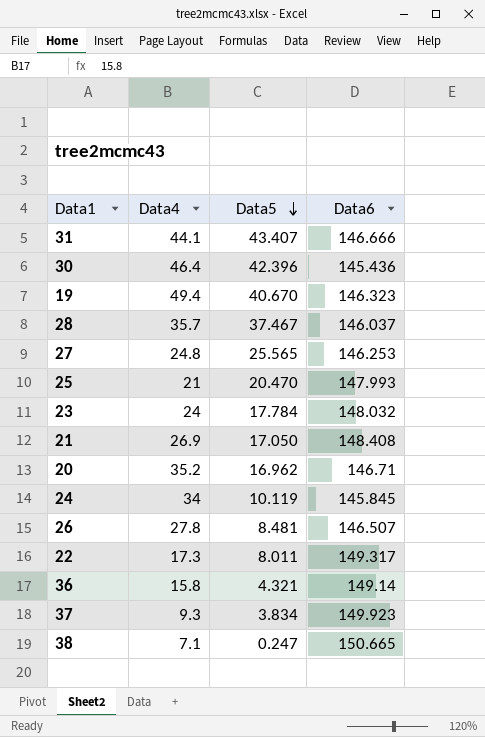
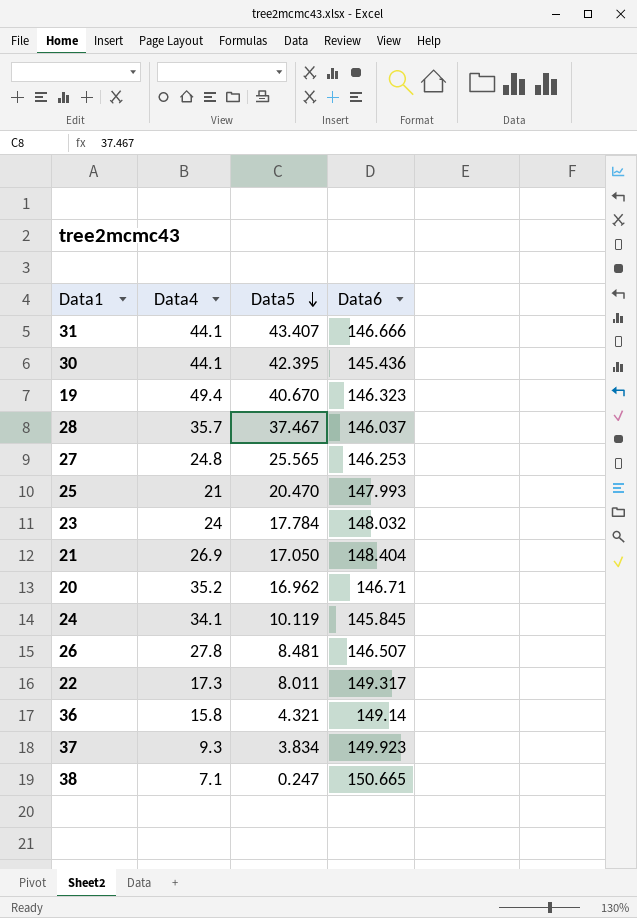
30 | Data4: 46.4 -> 44.1
30 | Data5: 42.396 -> 42.395
21 | Data6: 148.408 -> 148.404
24 | Data4: 34 -> 34.1

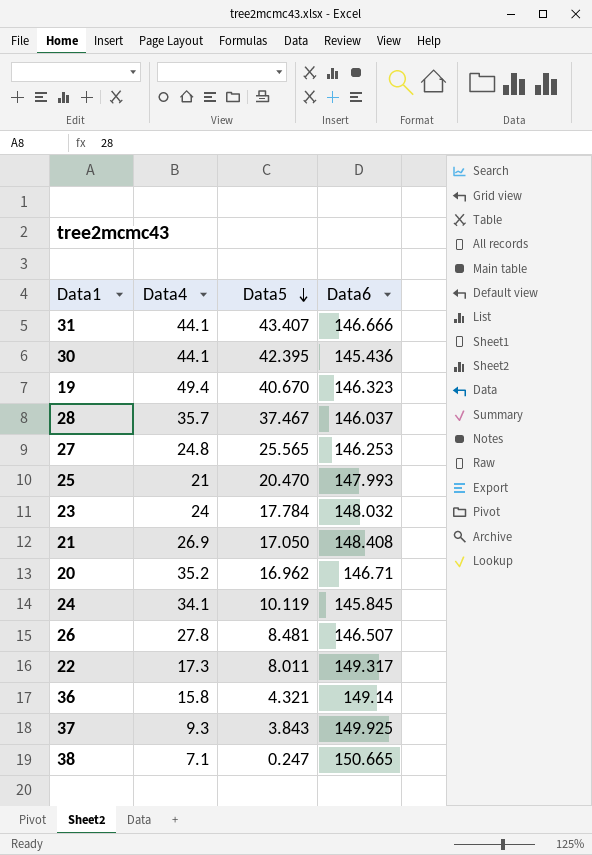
21 | Data6: 148.404 -> 148.408
37 | Data5: 3.834 -> 3.843
37 | Data6: 149.923 -> 149.925

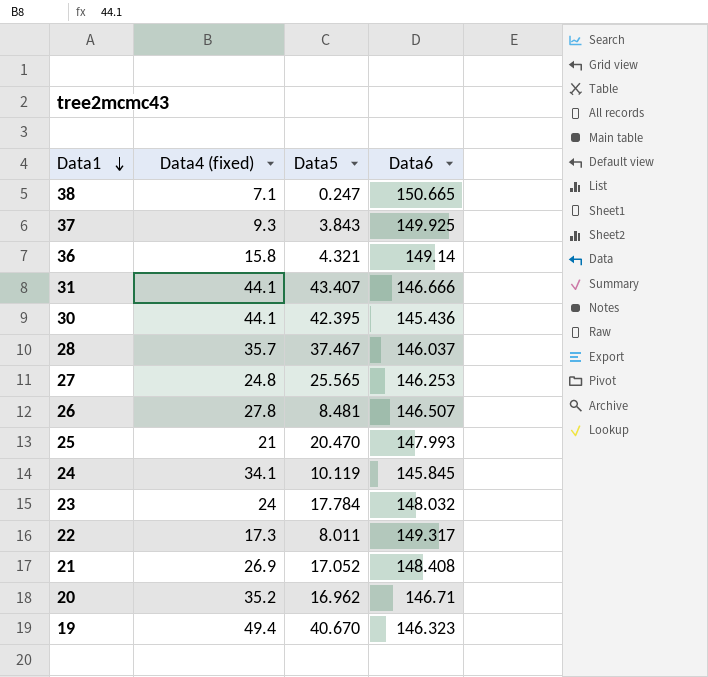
row order: Data5 descending -> Data1 descending
column name: Data4 -> Data4 (fixed)
21 | Data5: 17.050 -> 17.052

